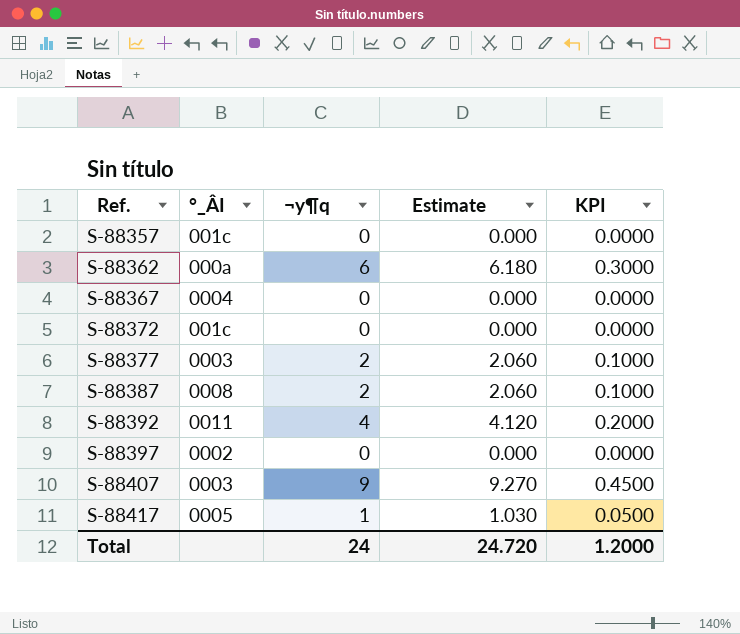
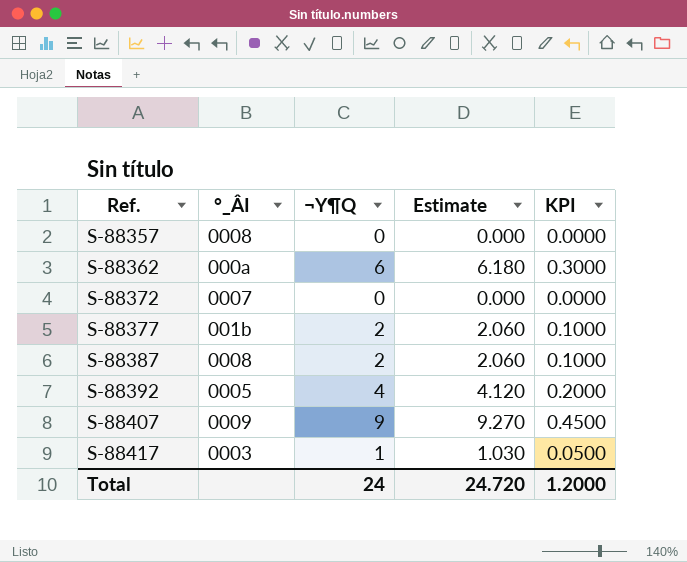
column name: ¬y¶q -> ¬Y¶Q
row S-88367: 0004 | 0 | 0.000 | 0.0000 -> none
row S-88397: 0002 | 0 | 0.000 | 0.0000 -> none
S-88357 | °_ÂI: 001c -> 0008
S-88372 | °_ÂI: 001c -> 0007
S-88377 | °_ÂI: 0003 -> 001b
S-88392 | °_ÂI: 0011 -> 0005
S-88407 | °_ÂI: 0003 -> 0009
S-88417 | °_ÂI: 0005 -> 0003

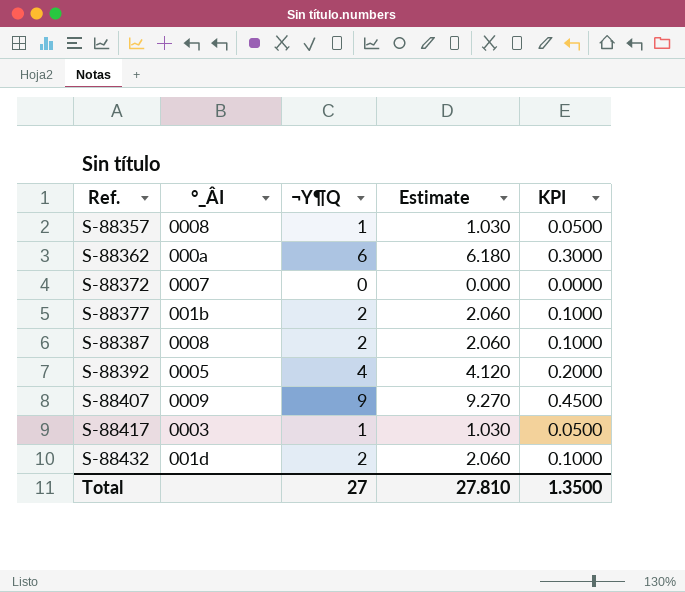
S-88357 | ¬Y¶Q: 0 -> 1
S-88357 | Estimate: 0.000 -> 1.030
S-88357 | KPI: 0.0000 -> 0.0500
row S-88432: none -> 001d | 2 | 2.060 | 0.1000
Total | ¬Y¶Q: 24 -> 27
Total | Estimate: 24.720 -> 27.810
Total | KPI: 1.2000 -> 1.3500

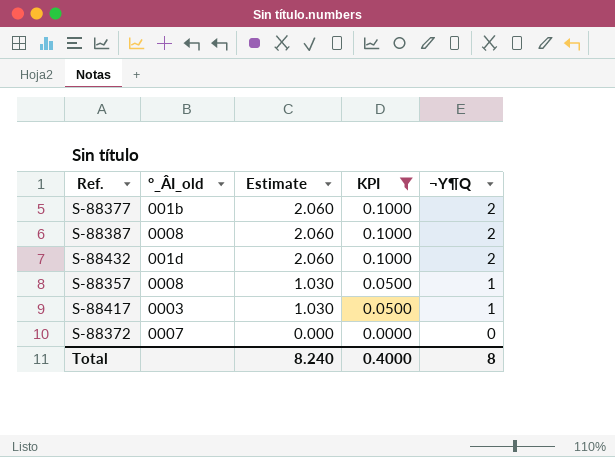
filter: none -> KPI <= 0.1000
row order: Ref. ascending -> Estimate descending
column name: °_ÂI -> °_ÂI_old
column ¬Y¶Q | position: 3 -> 5
Total | Estimate: 27.810 -> 8.240
Total | KPI: 1.3500 -> 0.4000
Total | ¬Y¶Q: 27 -> 8

